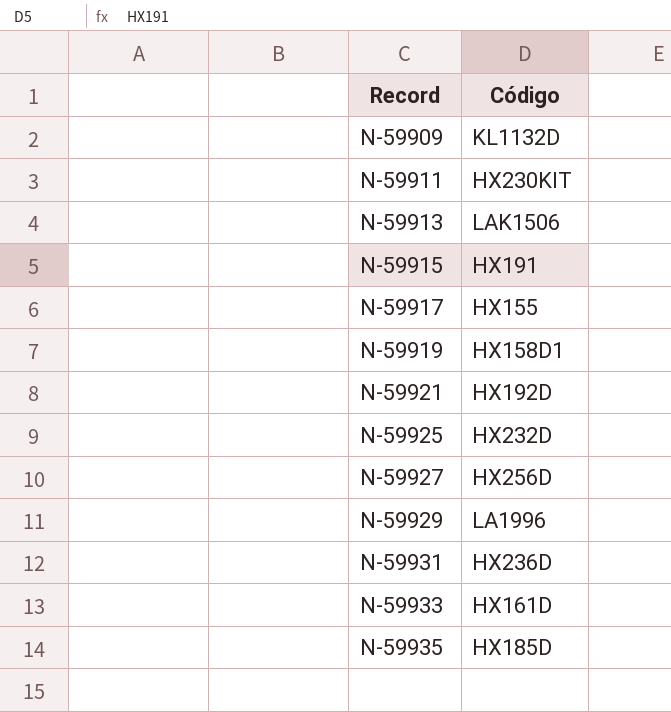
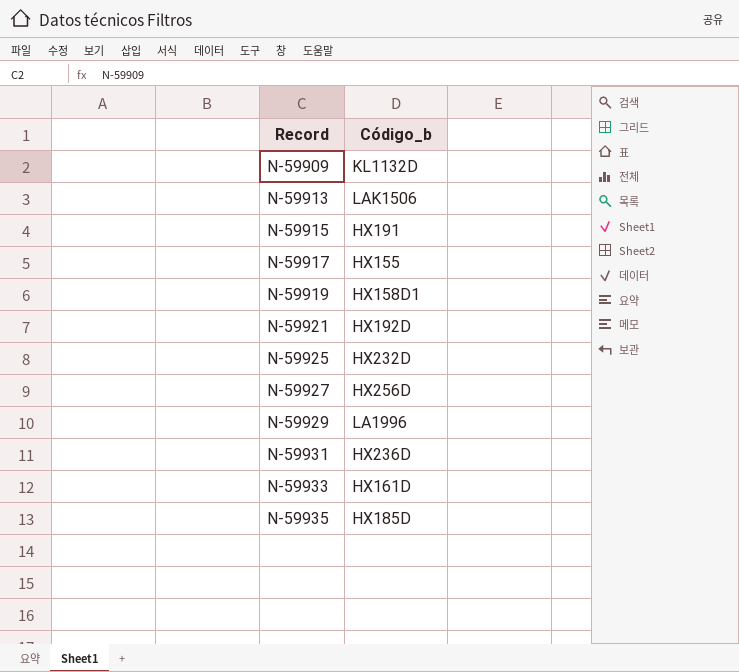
column name: Código -> Código_b
row N-59911: HX230KIT -> none

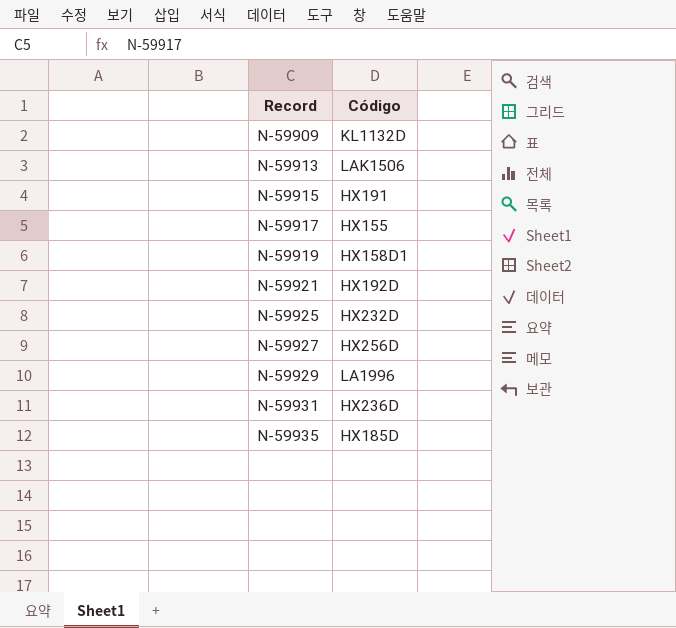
column name: Código_b -> Código
row N-59933: HX161D -> none

